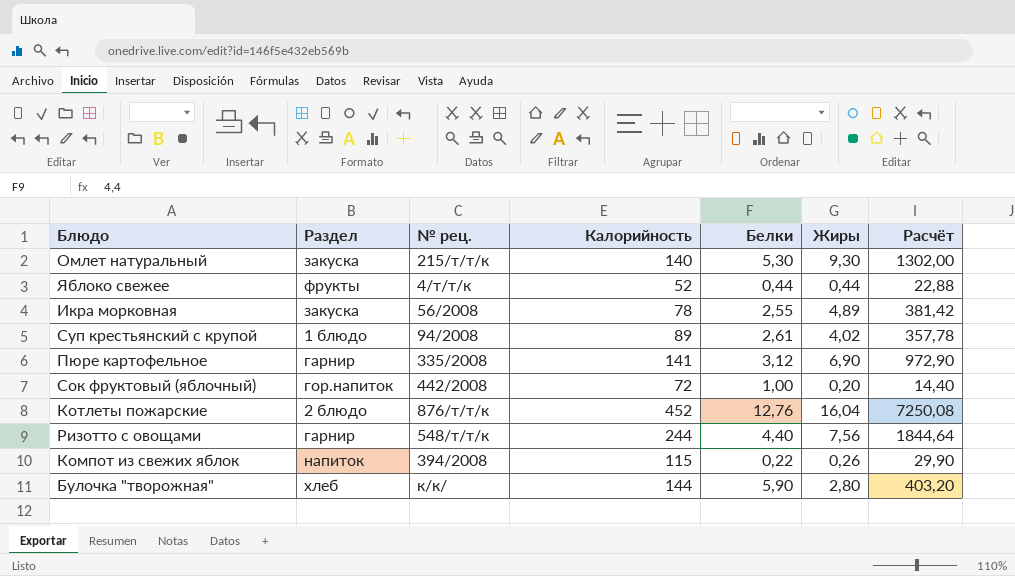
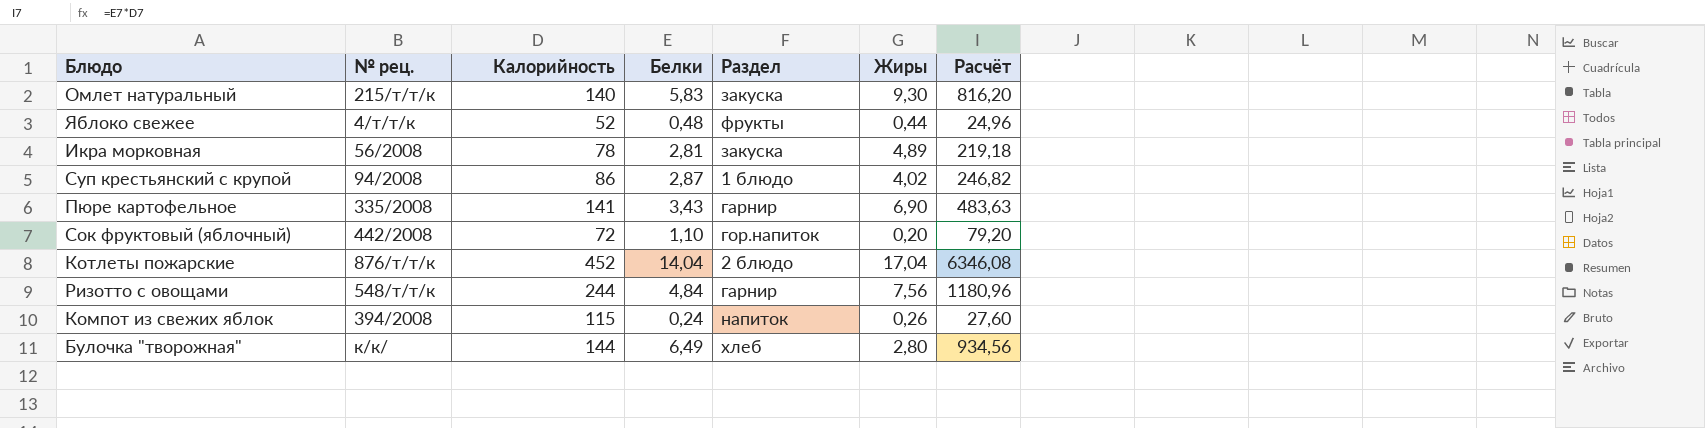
column Раздел | position: 2 -> 5
column Расчёт | formula: [Калорийность] * [Жиры] -> [Калорийность] * [Белки]
Омлет натуральный | Белки: 5,30 -> 5,83
Яблоко свежее | Белки: 0,44 -> 0,48
Икра морковная | Белки: 2,55 -> 2,81
Суп крестьянский с крупой | Калорийность: 89 -> 86
Суп крестьянский с крупой | Белки: 2,61 -> 2,87
Пюре картофельное | Белки: 3,12 -> 3,43
Сок фруктовый (яблочный) | Белки: 1,00 -> 1,10
Котлеты пожарские | Белки: 12,76 -> 14,04
Котлеты пожарские | Жиры: 16,04 -> 17,04
Ризотто с овощами | Белки: 4,40 -> 4,84
Компот из свежих яблок | Белки: 0,22 -> 0,24
Булочка "творожная" | Белки: 5,90 -> 6,49

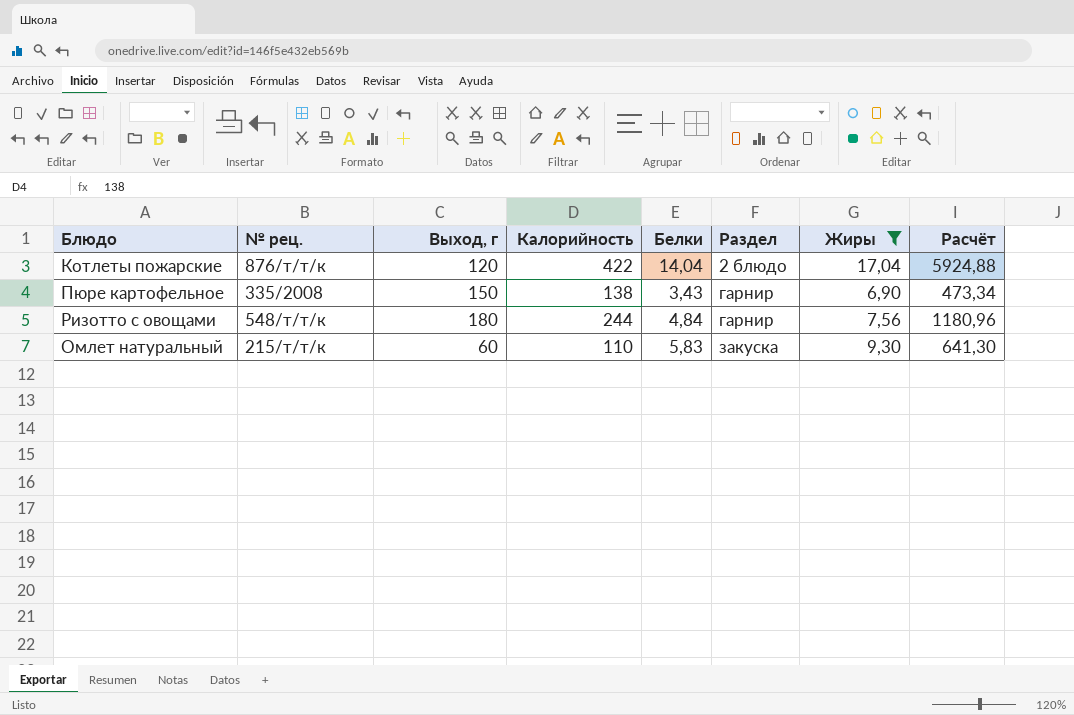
filter: none -> Жиры >= 6,90
row order: none -> Раздел ascending
column Выход, г | position: none -> 3
Котлеты пожарские | Калорийность: 452 -> 422
Котлеты пожарские | Расчёт: 6346,08 -> 5924,88
Пюре картофельное | Калорийность: 141 -> 138
Пюре картофельное | Расчёт: 483,63 -> 473,34
Омлет натуральный | Калорийность: 140 -> 110
Омлет натуральный | Расчёт: 816,20 -> 641,30

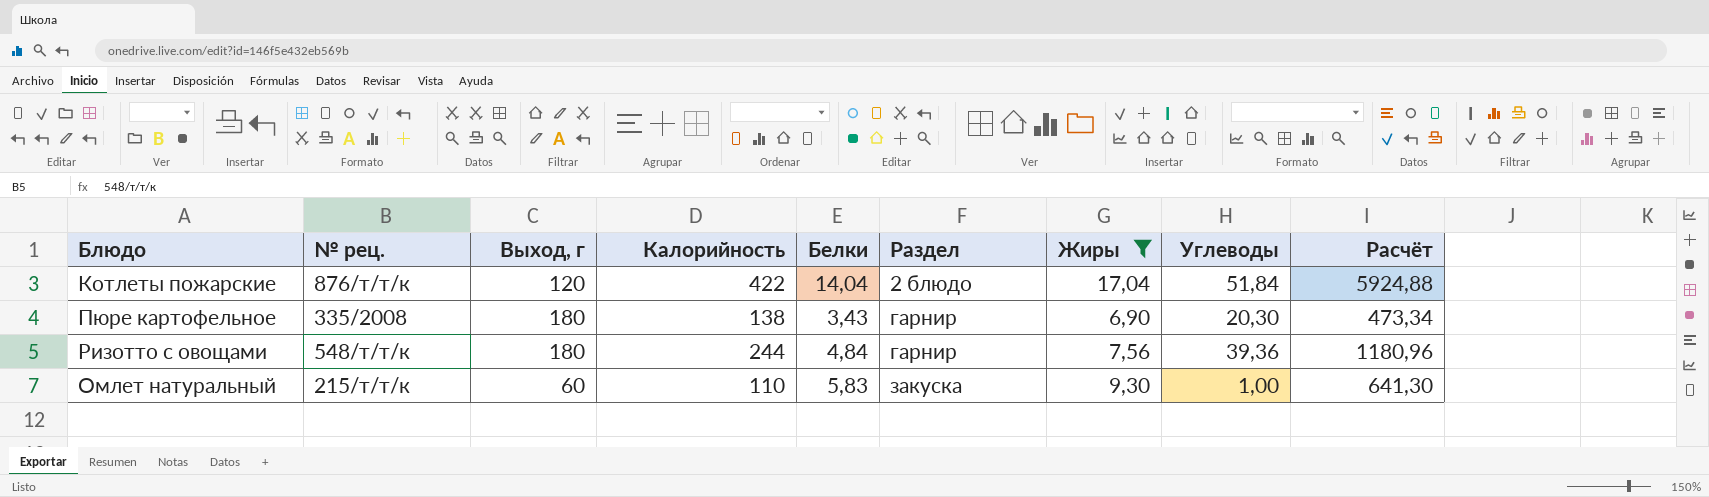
column Углеводы | position: none -> 8
Пюре картофельное | Выход, г: 150 -> 180

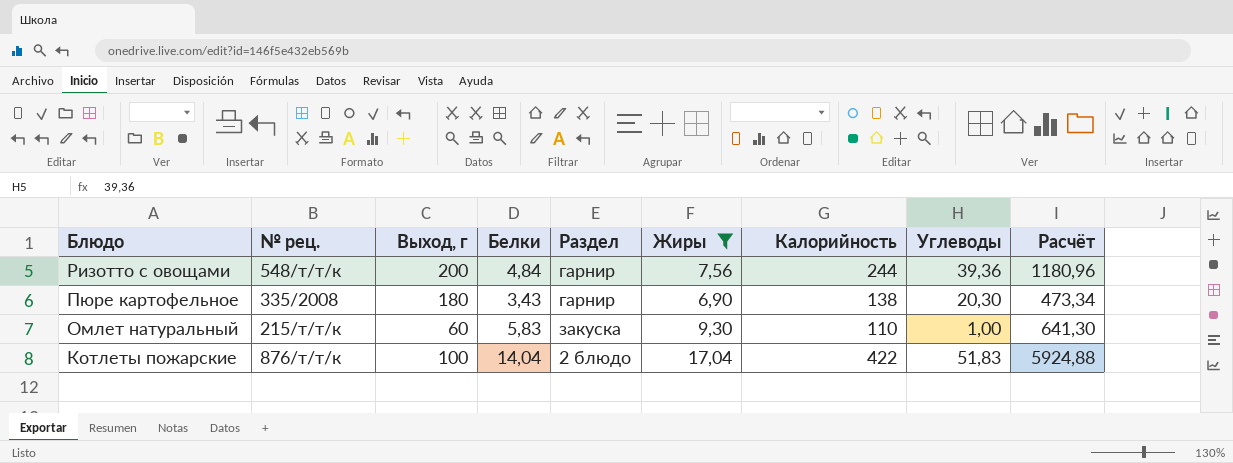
row order: Раздел ascending -> Блюдо descending
column Калорийность | position: 4 -> 7
Ризотто с овощами | Выход, г: 180 -> 200
Котлеты пожарские | Выход, г: 120 -> 100
Котлеты пожарские | Углеводы: 51,84 -> 51,83

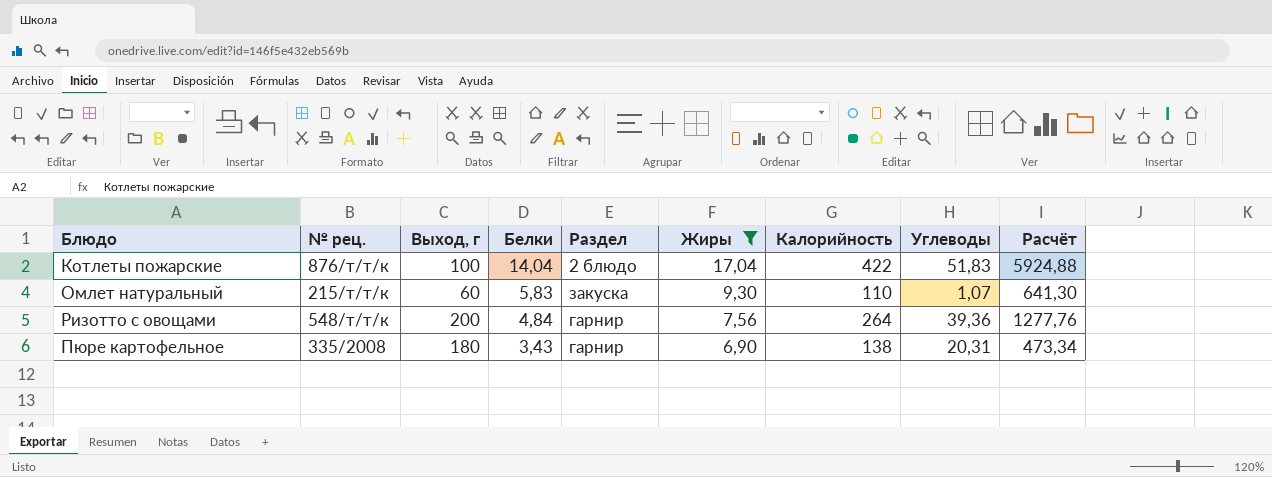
row order: Блюдо descending -> Белки descending
Омлет натуральный | Углеводы: 1,00 -> 1,07
Ризотто с овощами | Калорийность: 244 -> 264
Ризотто с овощами | Расчёт: 1180,96 -> 1277,76
Пюре картофельное | Углеводы: 20,30 -> 20,31

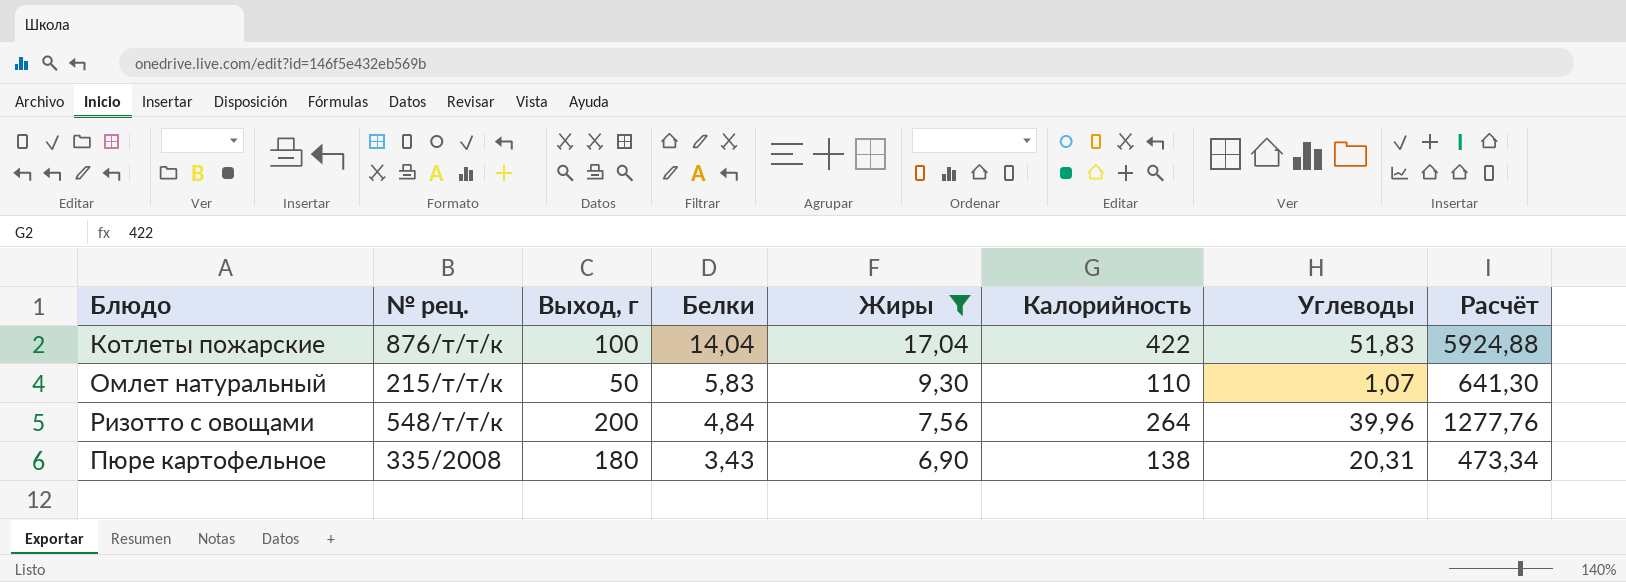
column Раздел | position: 5 -> none
Омлет натуральный | Выход, г: 60 -> 50
Ризотто с овощами | Углеводы: 39,36 -> 39,96

